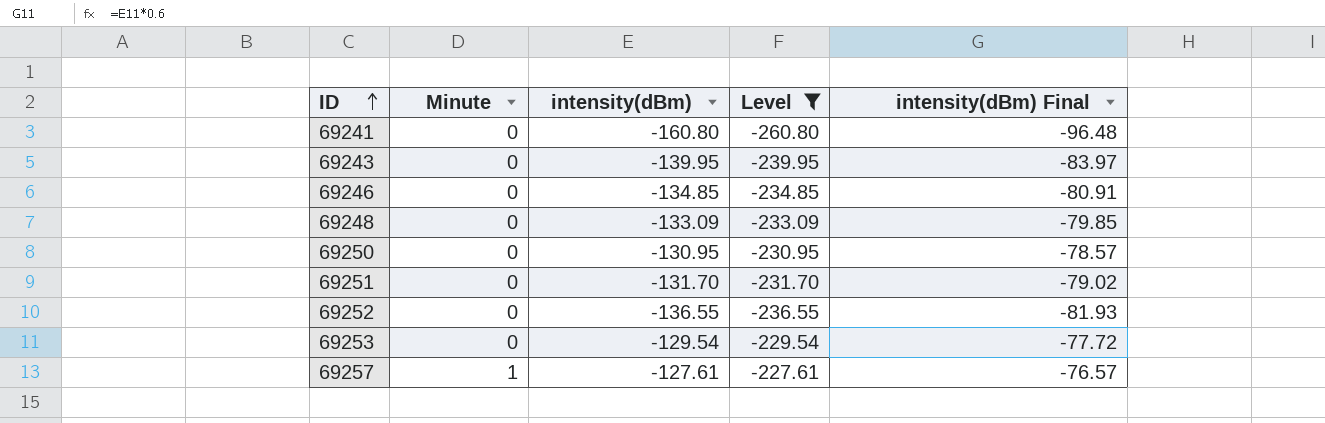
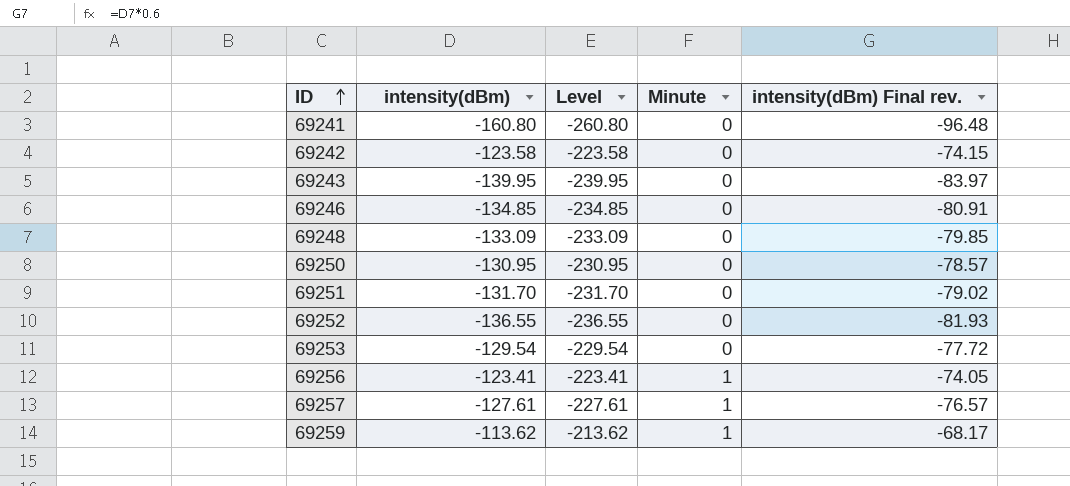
filter: Level <= -227.61 -> none
column Minute | position: 2 -> 4
column name: intensity(dBm) Final -> intensity(dBm) Final rev.

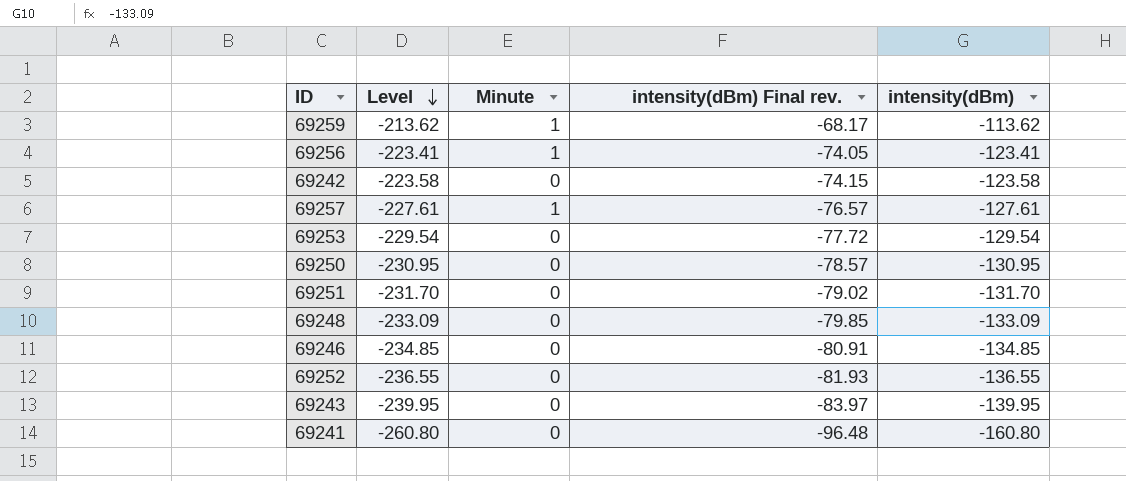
row order: ID ascending -> Level descending
column intensity(dBm) | position: 2 -> 5

